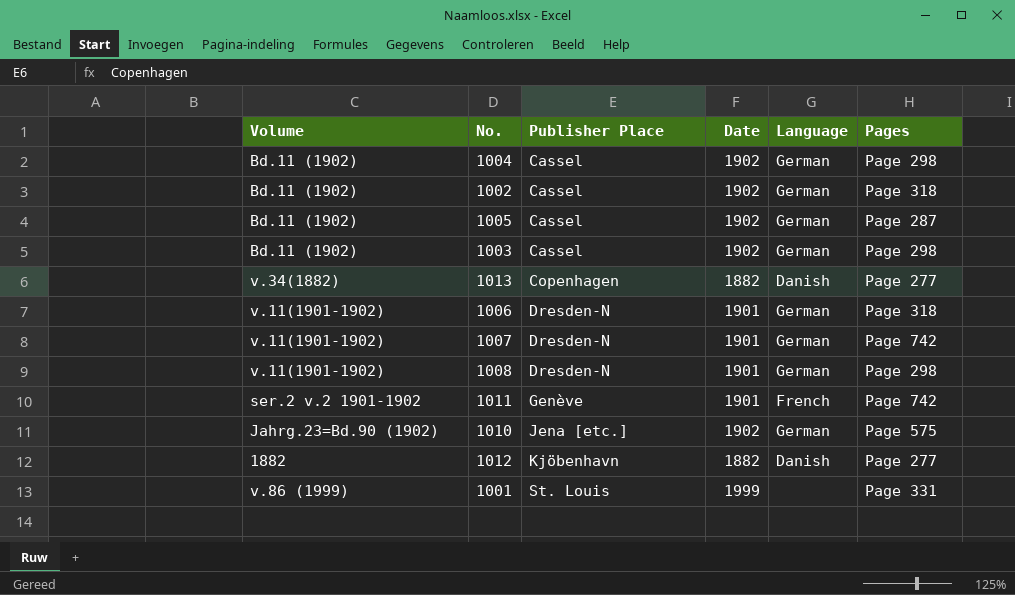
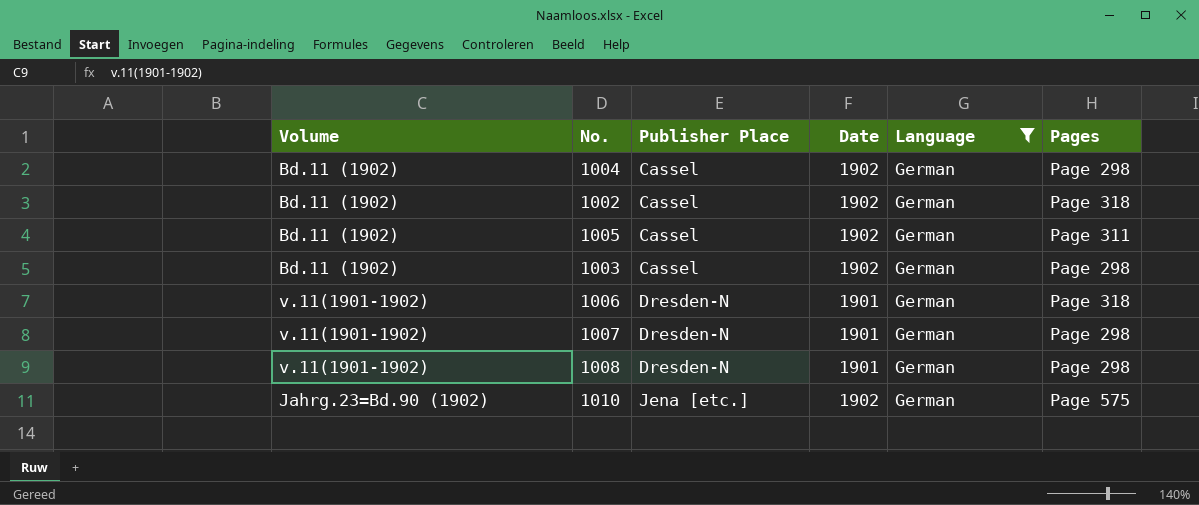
filter: none -> Language = German
1005 | Pages: Page 287 -> Page 311
1007 | Pages: Page 742 -> Page 298

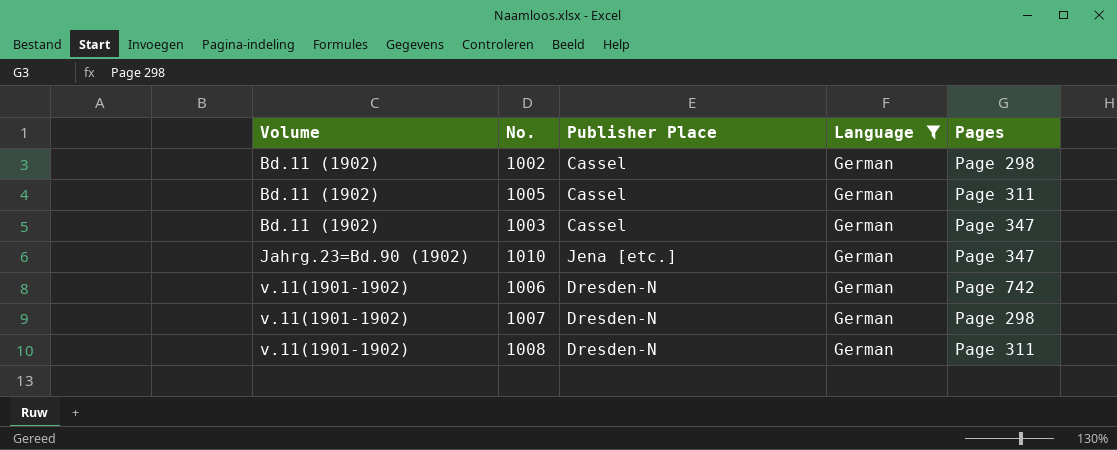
row order: Publisher Place ascending -> Volume ascending
column Date | position: 4 -> none
row 1004: Bd.11 (1902) | Cassel | 1902 | German | Page 298 -> none
1002 | Pages: Page 318 -> Page 298
1003 | Pages: Page 298 -> Page 347
1010 | Pages: Page 575 -> Page 347
1006 | Pages: Page 318 -> Page 742
1008 | Pages: Page 298 -> Page 311

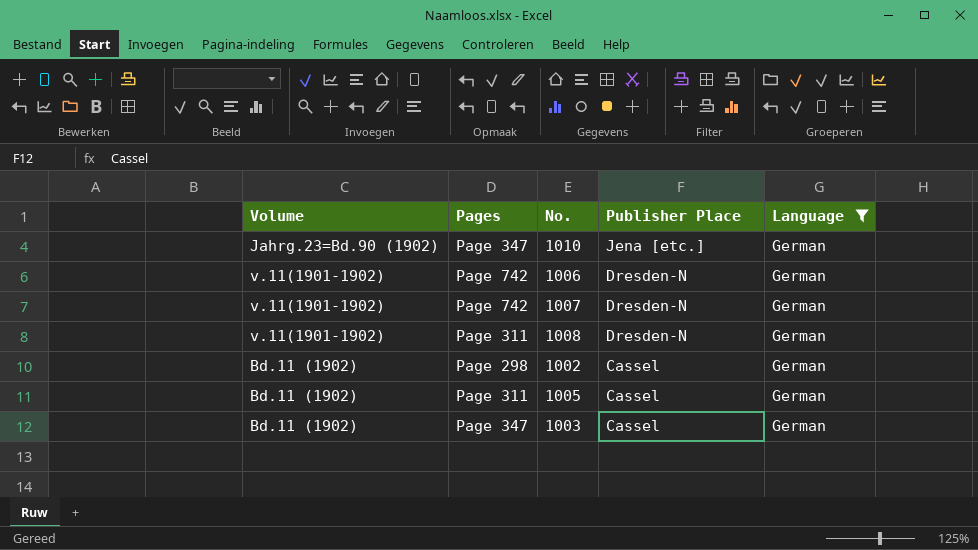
row order: Volume ascending -> Publisher Place descending
column Pages | position: 5 -> 2
1007 | Pages: Page 298 -> Page 742

